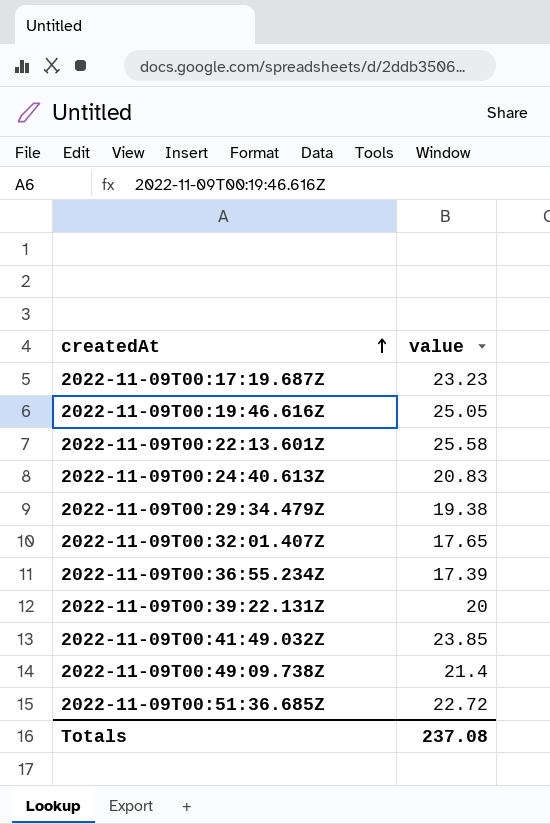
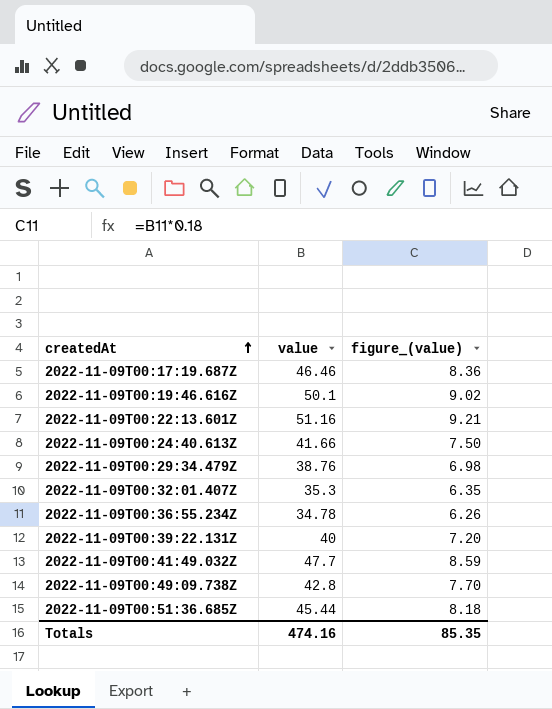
column figure_(value) | formula: none -> [value] * 0.18
2022-11-09T00:17:19.687Z | value: 23.23 -> 46.46
2022-11-09T00:19:46.616Z | value: 25.05 -> 50.1
2022-11-09T00:22:13.601Z | value: 25.58 -> 51.16
2022-11-09T00:24:40.613Z | value: 20.83 -> 41.66
2022-11-09T00:29:34.479Z | value: 19.38 -> 38.76
2022-11-09T00:32:01.407Z | value: 17.65 -> 35.3
2022-11-09T00:36:55.234Z | value: 17.39 -> 34.78
2022-11-09T00:39:22.131Z | value: 20 -> 40
2022-11-09T00:41:49.032Z | value: 23.85 -> 47.7
2022-11-09T00:49:09.738Z | value: 21.4 -> 42.8
2022-11-09T00:51:36.685Z | value: 22.72 -> 45.44
Totals | value: 237.08 -> 474.16

